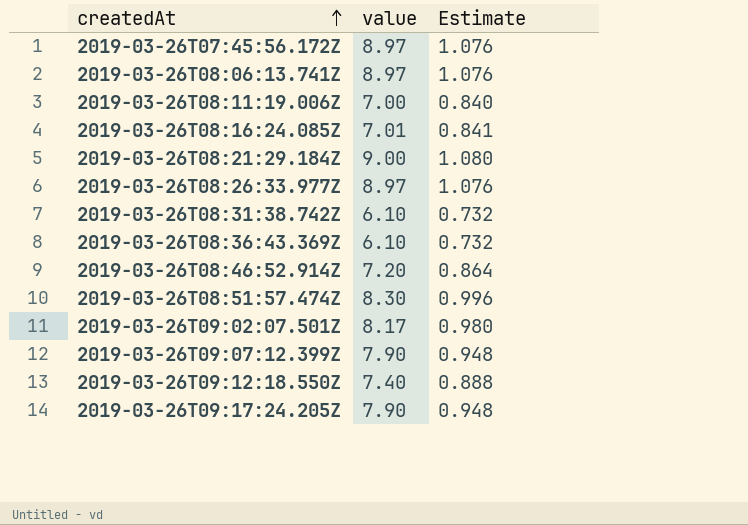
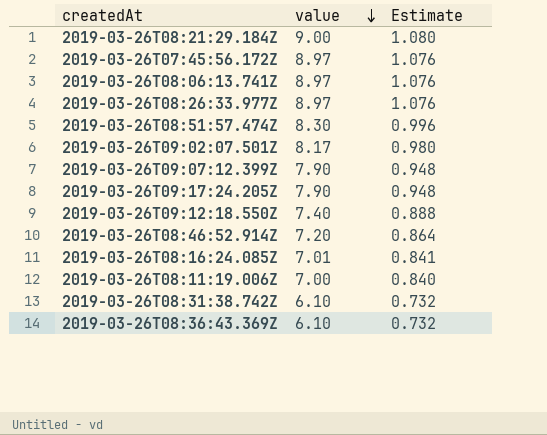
row order: createdAt ascending -> value descending

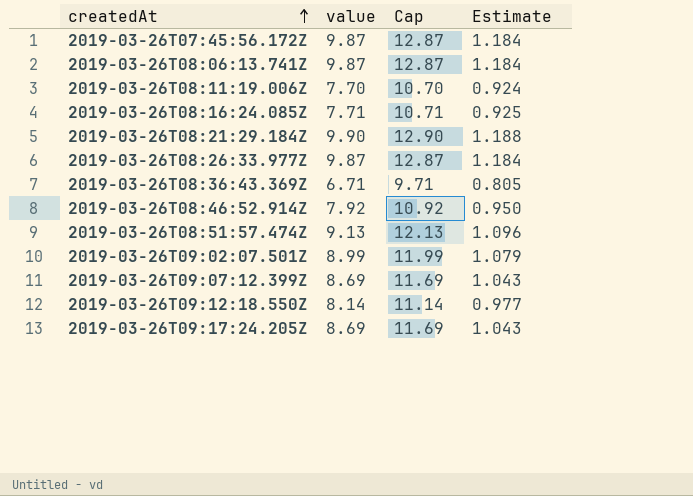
row order: value descending -> createdAt ascending
column Cap | formula: none -> [value] + 3
row 2019-03-26T08:31:38.742Z: 6.10 | 0.732 -> none
2019-03-26T07:45:56.172Z | value: 8.97 -> 9.87
2019-03-26T07:45:56.172Z | Estimate: 1.076 -> 1.184
2019-03-26T08:06:13.741Z | value: 8.97 -> 9.87
2019-03-26T08:06:13.741Z | Estimate: 1.076 -> 1.184
2019-03-26T08:11:19.006Z | value: 7.00 -> 7.70
2019-03-26T08:11:19.006Z | Estimate: 0.840 -> 0.924
2019-03-26T08:16:24.085Z | value: 7.01 -> 7.71
2019-03-26T08:16:24.085Z | Estimate: 0.841 -> 0.925
2019-03-26T08:21:29.184Z | value: 9.00 -> 9.90
2019-03-26T08:21:29.184Z | Estimate: 1.080 -> 1.188
2019-03-26T08:26:33.977Z | value: 8.97 -> 9.87
2019-03-26T08:26:33.977Z | Estimate: 1.076 -> 1.184
2019-03-26T08:36:43.369Z | value: 6.10 -> 6.71
2019-03-26T08:36:43.369Z | Estimate: 0.732 -> 0.805
2019-03-26T08:46:52.914Z | value: 7.20 -> 7.92
2019-03-26T08:46:52.914Z | Estimate: 0.864 -> 0.950
2019-03-26T08:51:57.474Z | value: 8.30 -> 9.13
2019-03-26T08:51:57.474Z | Estimate: 0.996 -> 1.096
2019-03-26T09:02:07.501Z | value: 8.17 -> 8.99
2019-03-26T09:02:07.501Z | Estimate: 0.980 -> 1.079
2019-03-26T09:07:12.399Z | value: 7.90 -> 8.69
2019-03-26T09:07:12.399Z | Estimate: 0.948 -> 1.043
2019-03-26T09:12:18.550Z | value: 7.40 -> 8.14
2019-03-26T09:12:18.550Z | Estimate: 0.888 -> 0.977
2019-03-26T09:17:24.205Z | value: 7.90 -> 8.69
2019-03-26T09:17:24.205Z | Estimate: 0.948 -> 1.043

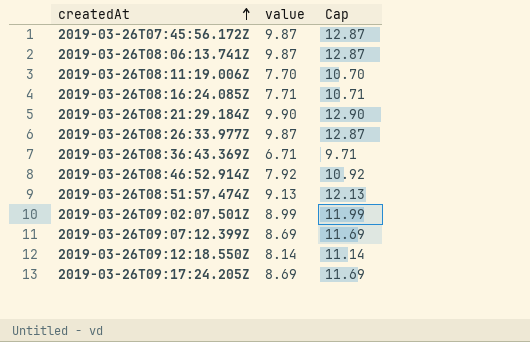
column Estimate | formula: [value] * 0.12 -> none

